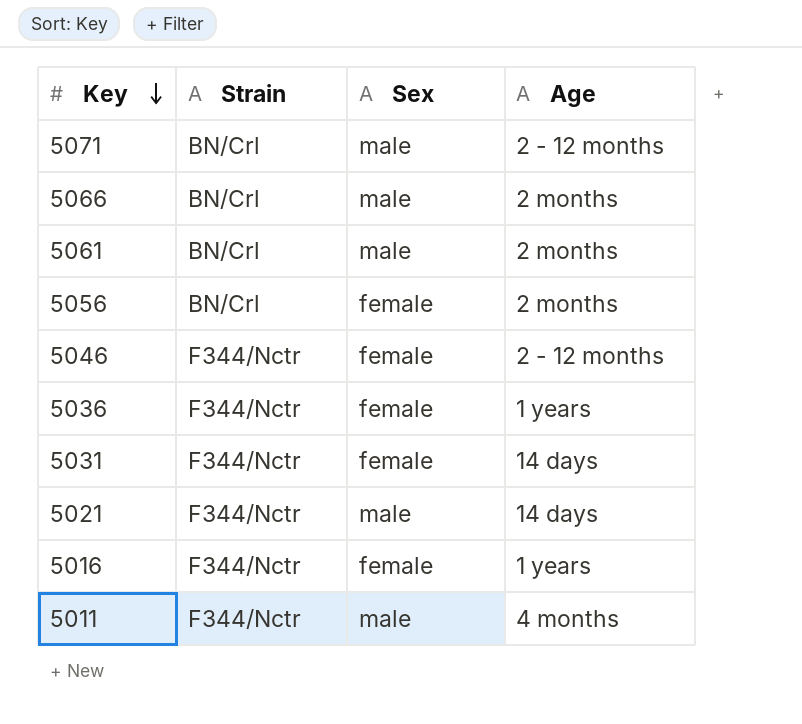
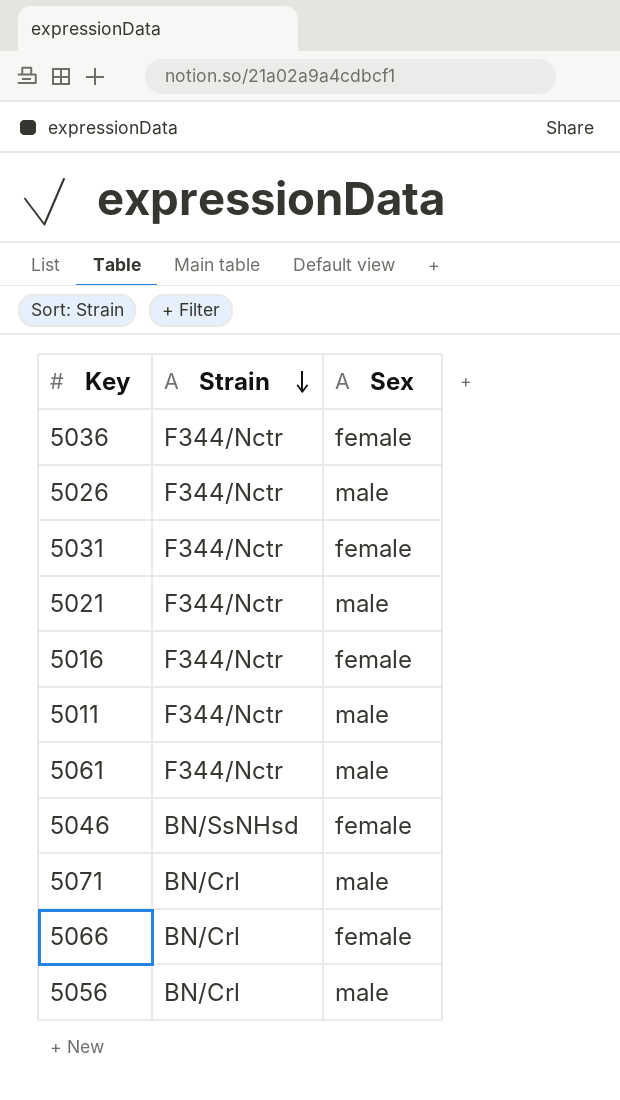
row order: Key descending -> Strain descending
column Age | position: 4 -> none
row 5026: none -> F344/Nctr | male
5061 | Strain: BN/Crl -> F344/Nctr
5046 | Strain: F344/Nctr -> BN/SsNHsd
5066 | Sex: male -> female
5056 | Sex: female -> male

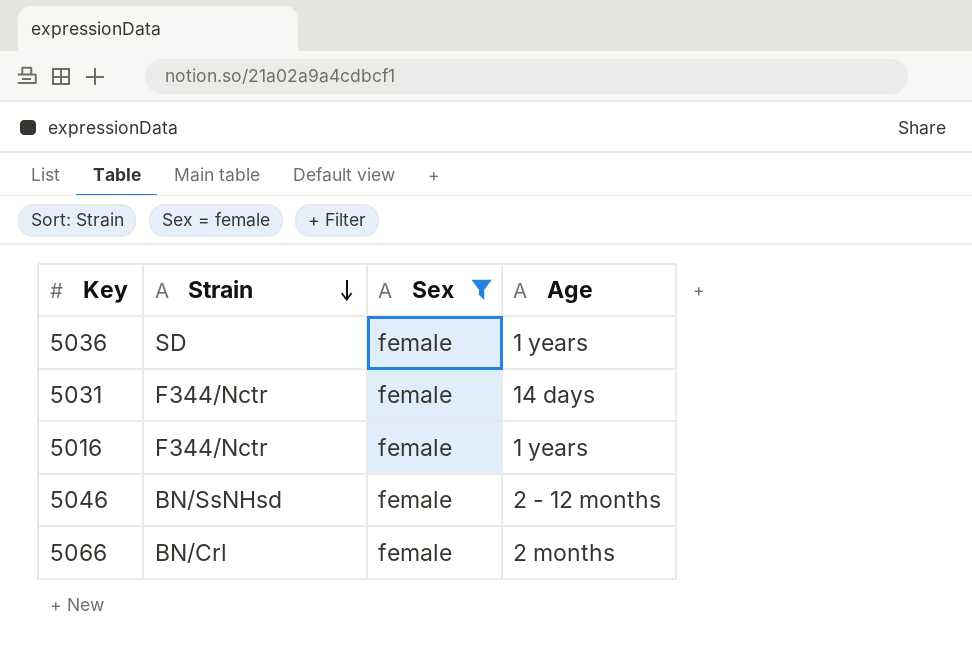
filter: none -> Sex = female
column Age | position: none -> 4
5036 | Strain: F344/Nctr -> SD

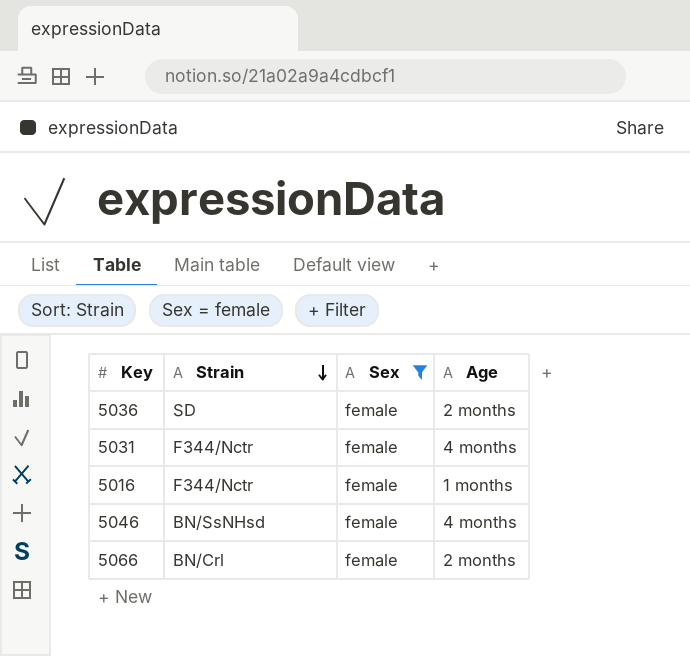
5036 | Age: 1 years -> 2 months
5031 | Age: 14 days -> 4 months
5016 | Age: 1 years -> 1 months
5046 | Age: 2 - 12 months -> 4 months

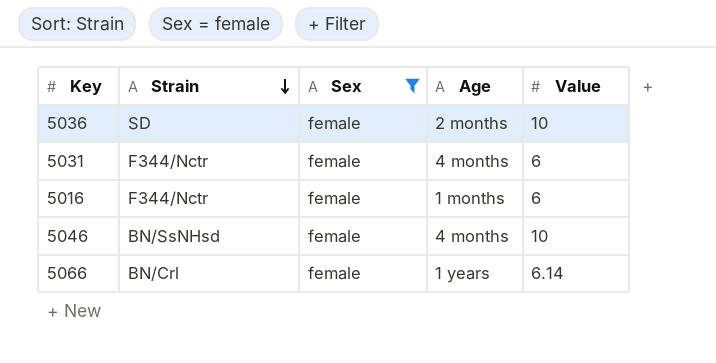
column Value | position: none -> 5
5066 | Age: 2 months -> 1 years

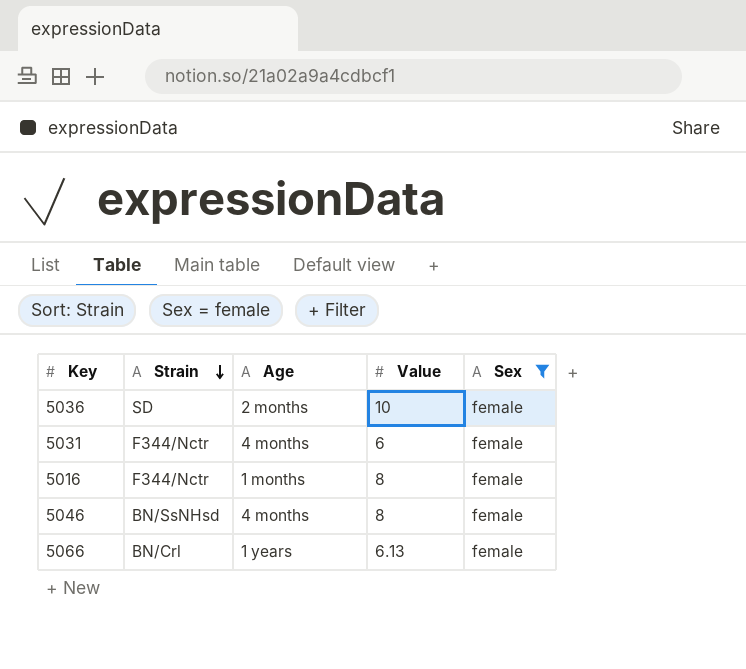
column Sex | position: 3 -> 5
5016 | Value: 6 -> 8
5046 | Value: 10 -> 8
5066 | Value: 6.14 -> 6.13

